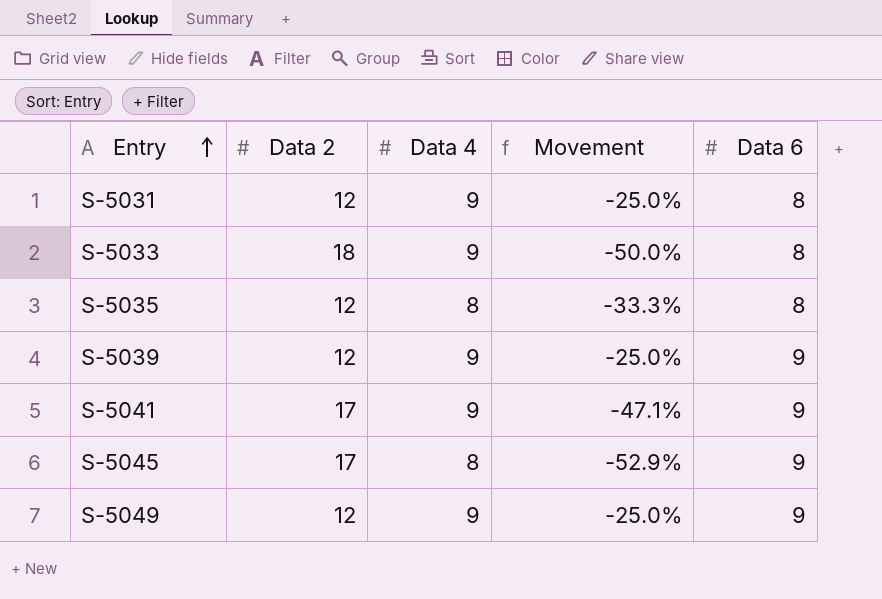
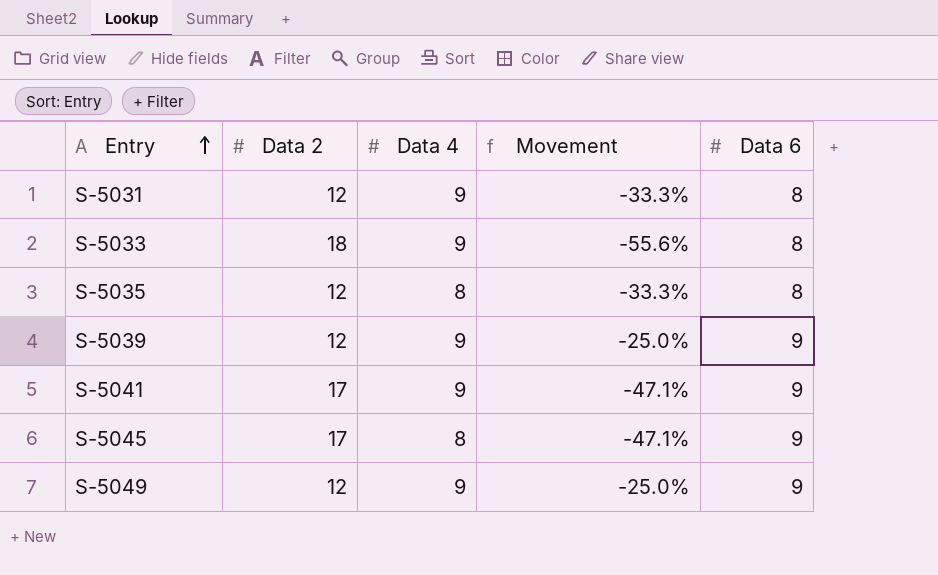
column Movement | formula: ([Data 4] - [Data 2]) / [Data 2] -> ([Data 6] - [Data 2]) / [Data 2]

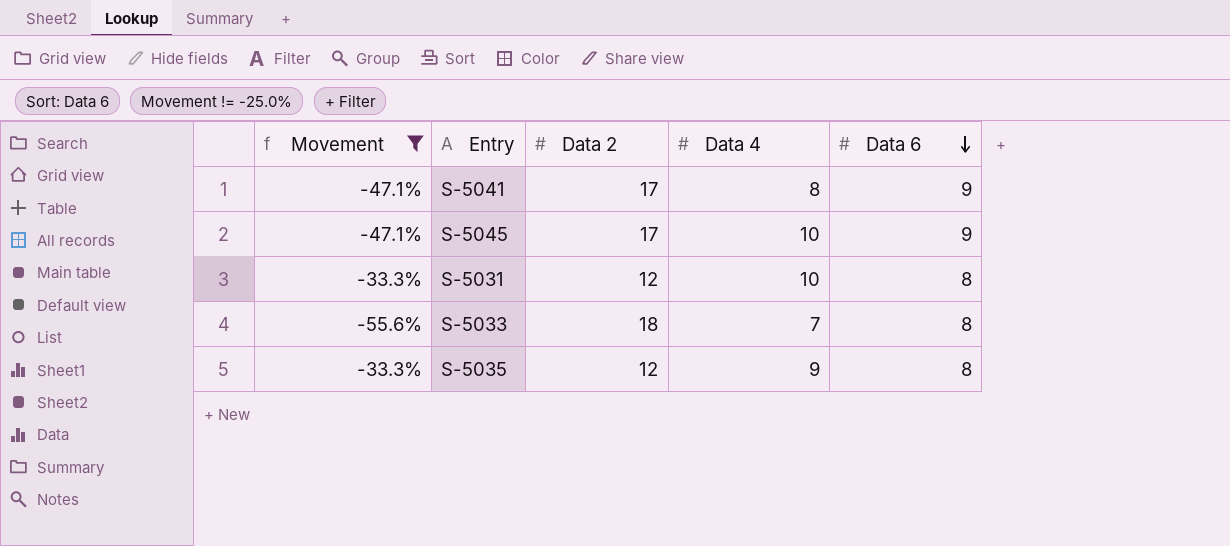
filter: none -> Movement != -25.0%
row order: Entry ascending -> Data 6 descending
column Movement | position: 4 -> 1
S-5041 | Data 4: 9 -> 8
S-5045 | Data 4: 8 -> 10
S-5031 | Data 4: 9 -> 10
S-5033 | Data 4: 9 -> 7
S-5035 | Data 4: 8 -> 9

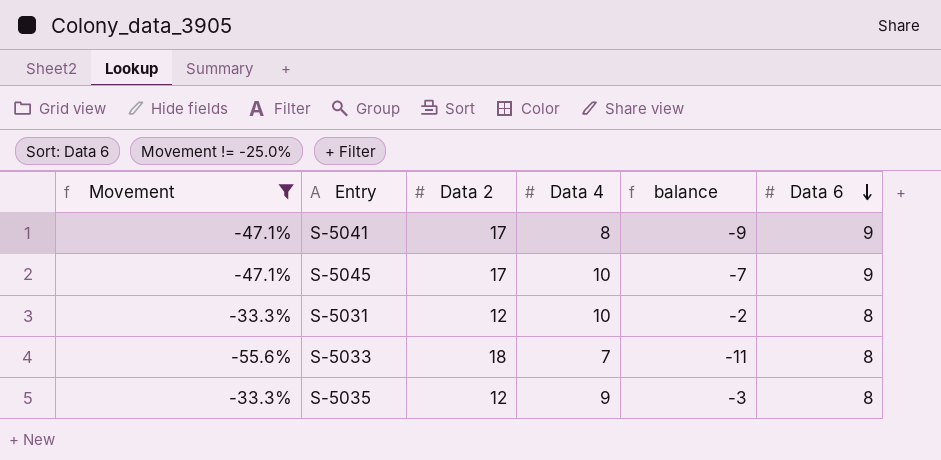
column balance | formula: none -> [Data 4] - [Data 2]

